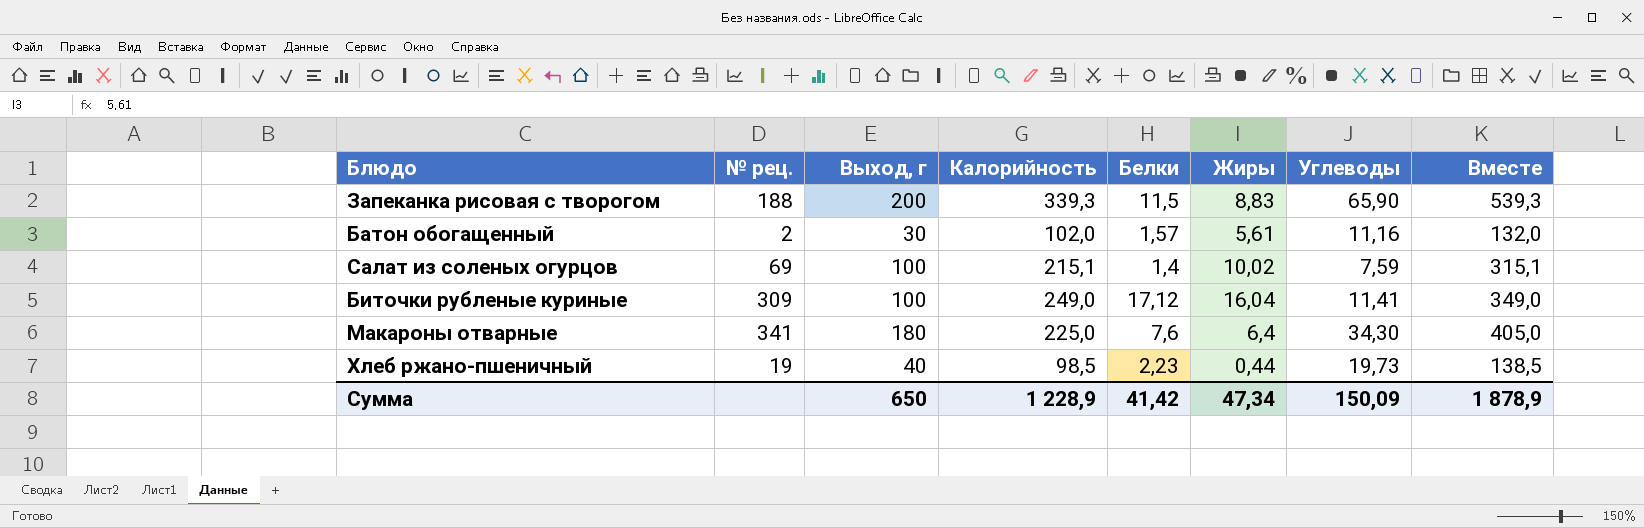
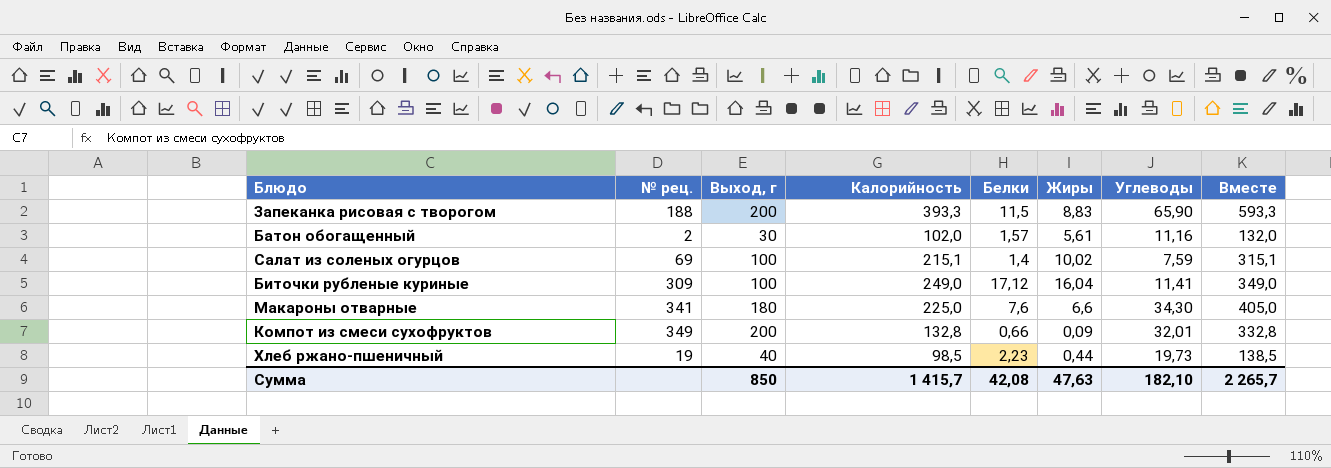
Запеканка рисовая с творогом | Калорийность: 339,3 -> 393,3
Запеканка рисовая с творогом | Вместе: 539,3 -> 593,3
Макароны отварные | Жиры: 6,4 -> 6,6
row Компот из смеси сухофруктов: none -> 349 | 200 | 132,8 | 0,66 | 0,09 | 32,01 | 332,8
Сумма | Выход, г: 650 -> 850
Сумма | Калорийность: 1 228,9 -> 1 415,7
Сумма | Белки: 41,42 -> 42,08
Сумма | Жиры: 47,34 -> 47,63
Сумма | Углеводы: 150,09 -> 182,10
Сумма | Вместе: 1 878,9 -> 2 265,7

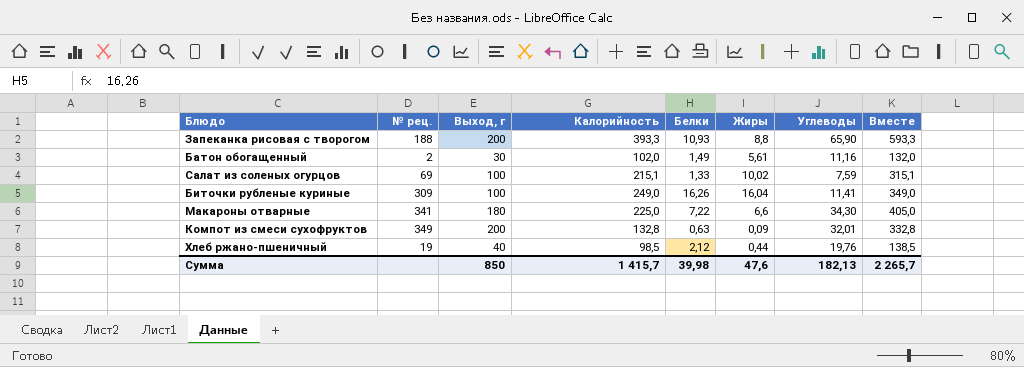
Запеканка рисовая с творогом | Белки: 11,5 -> 10,93
Запеканка рисовая с творогом | Жиры: 8,83 -> 8,8
Батон обогащенный | Белки: 1,57 -> 1,49
Салат из соленых огурцов | Белки: 1,4 -> 1,33
Биточки рубленые куриные | Белки: 17,12 -> 16,26
Макароны отварные | Белки: 7,6 -> 7,22
Компот из смеси сухофруктов | Белки: 0,66 -> 0,63
Хлеб ржано-пшеничный | Белки: 2,23 -> 2,12
Хлеб ржано-пшеничный | Углеводы: 19,73 -> 19,76
Сумма | Белки: 42,08 -> 39,98
Сумма | Жиры: 47,63 -> 47,6
Сумма | Углеводы: 182,10 -> 182,13

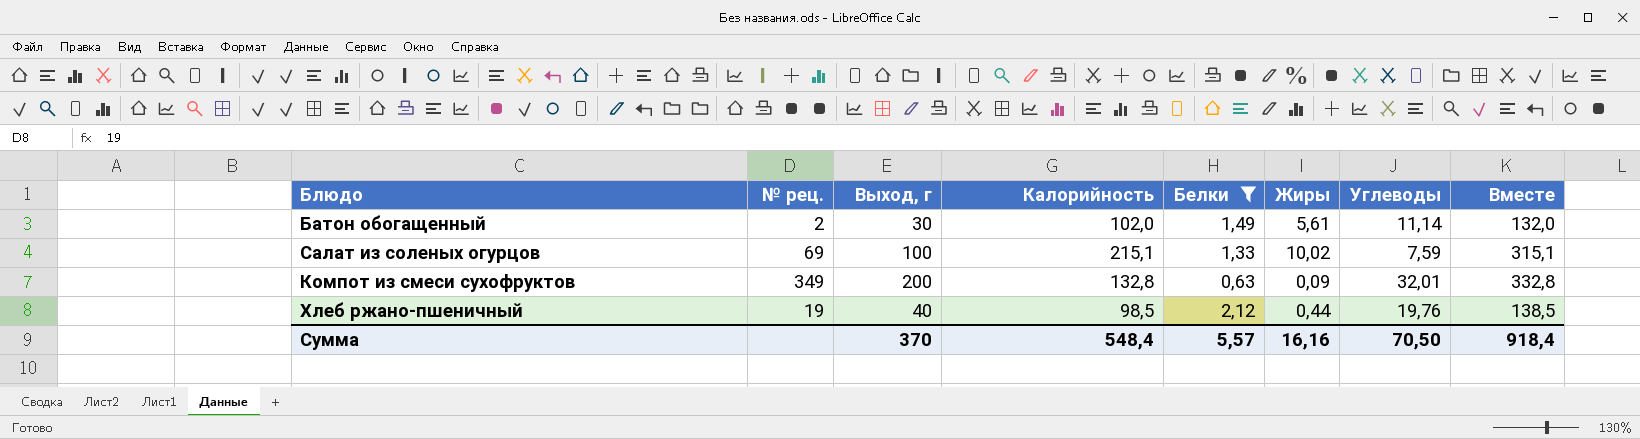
filter: none -> Белки <= 2,12
Батон обогащенный | Углеводы: 11,16 -> 11,14
Сумма | Выход, г: 850 -> 370
Сумма | Калорийность: 1 415,7 -> 548,4
Сумма | Белки: 39,98 -> 5,57
Сумма | Жиры: 47,6 -> 16,16
Сумма | Углеводы: 182,13 -> 70,50
Сумма | Вместе: 2 265,7 -> 918,4

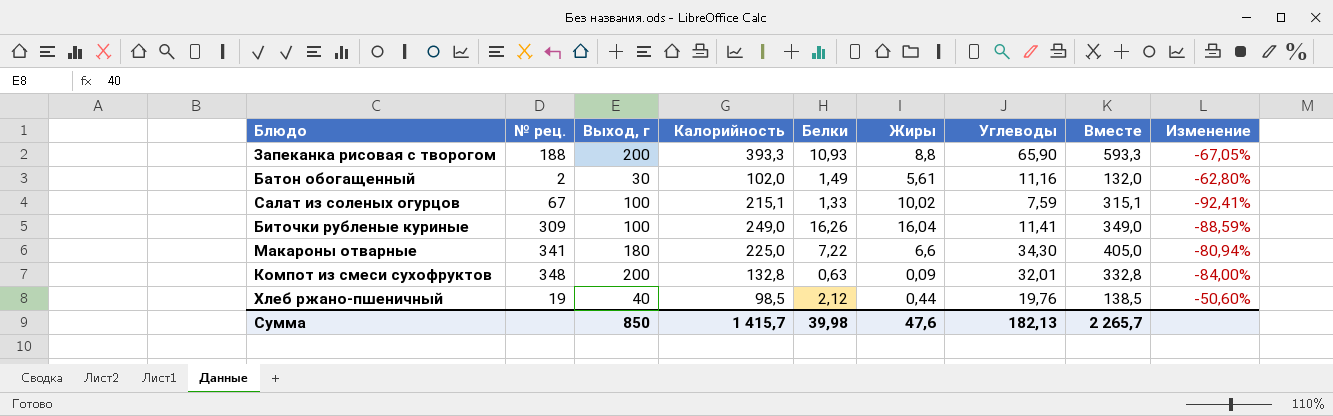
filter: Белки <= 2,12 -> none
column Изменение | formula: none -> ([Углеводы] - [Выход, г]) / [Выход, г]
Батон обогащенный | Углеводы: 11,14 -> 11,16
Салат из соленых огурцов | № рец.: 69 -> 67
Компот из смеси сухофруктов | № рец.: 349 -> 348
Сумма | Выход, г: 370 -> 850
Сумма | Калорийность: 548,4 -> 1 415,7
Сумма | Белки: 5,57 -> 39,98
Сумма | Жиры: 16,16 -> 47,6
Сумма | Углеводы: 70,50 -> 182,13
Сумма | Вместе: 918,4 -> 2 265,7

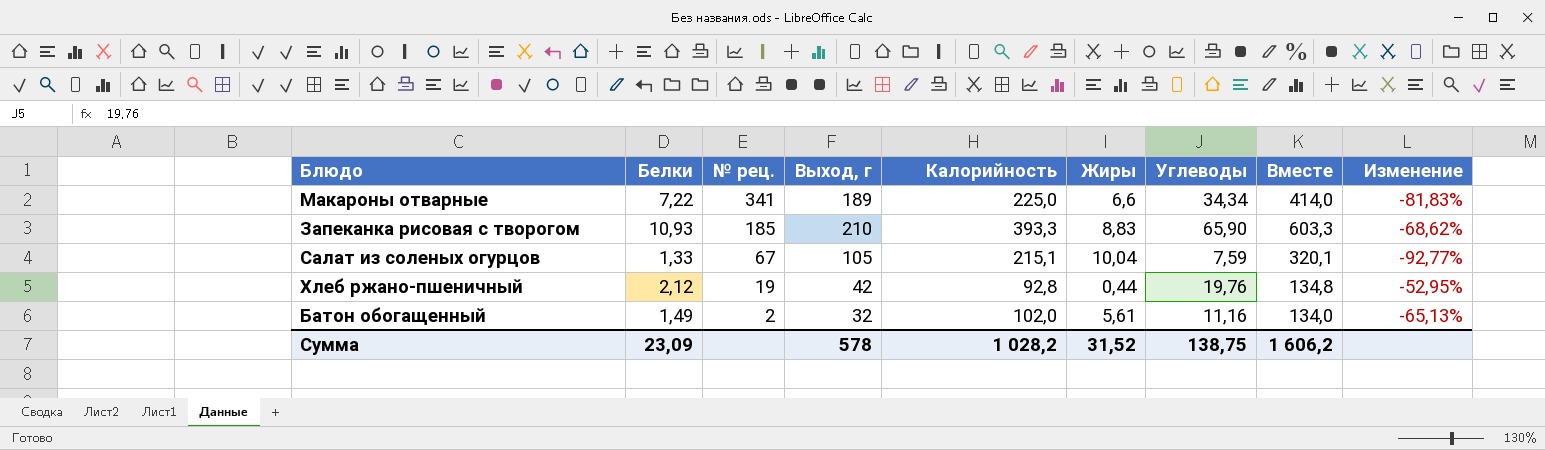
row order: none -> № рец. descending
column Белки | position: 5 -> 2
row Биточки рубленые куриные: 309 | 100 | 249,0 | 16,26 | 16,04 | 11,41 | 349,0 | -88,59% -> none
row Компот из смеси сухофруктов: 348 | 200 | 132,8 | 0,63 | 0,09 | 32,01 | 332,8 | -84,00% -> none
Макароны отварные | Выход, г: 180 -> 189
Макароны отварные | Углеводы: 34,30 -> 34,34
Макароны отварные | Вместе: 405,0 -> 414,0
Макароны отварные | Изменение: -80,94% -> -81,83%
Запеканка рисовая с творогом | № рец.: 188 -> 185
Запеканка рисовая с творогом | Выход, г: 200 -> 210
Запеканка рисовая с творогом | Жиры: 8,8 -> 8,83
Запеканка рисовая с творогом | Вместе: 593,3 -> 603,3
Запеканка рисовая с творогом | Изменение: -67,05% -> -68,62%
Салат из соленых огурцов | Выход, г: 100 -> 105
Салат из соленых огурцов | Жиры: 10,02 -> 10,04
Салат из соленых огурцов | Вместе: 315,1 -> 320,1
Салат из соленых огурцов | Изменение: -92,41% -> -92,77%
Хлеб ржано-пшеничный | Выход, г: 40 -> 42
Хлеб ржано-пшеничный | Калорийность: 98,5 -> 92,8
Хлеб ржано-пшеничный | Вместе: 138,5 -> 134,8
Хлеб ржано-пшеничный | Изменение: -50,60% -> -52,95%
Батон обогащенный | Выход, г: 30 -> 32
Батон обогащенный | Вместе: 132,0 -> 134,0
Батон обогащенный | Изменение: -62,80% -> -65,13%
Сумма | Белки: 39,98 -> 23,09
Сумма | Выход, г: 850 -> 578
Сумма | Калорийность: 1 415,7 -> 1 028,2
Сумма | Жиры: 47,6 -> 31,52
Сумма | Углеводы: 182,13 -> 138,75
Сумма | Вместе: 2 265,7 -> 1 606,2

